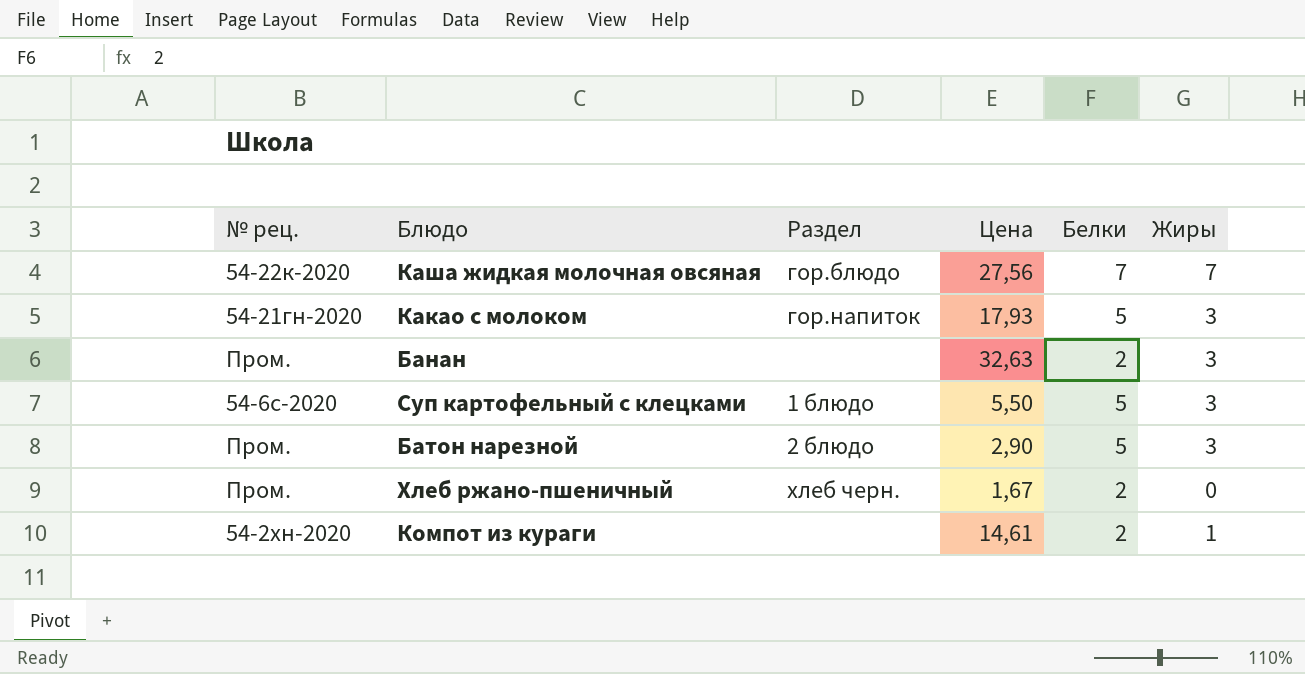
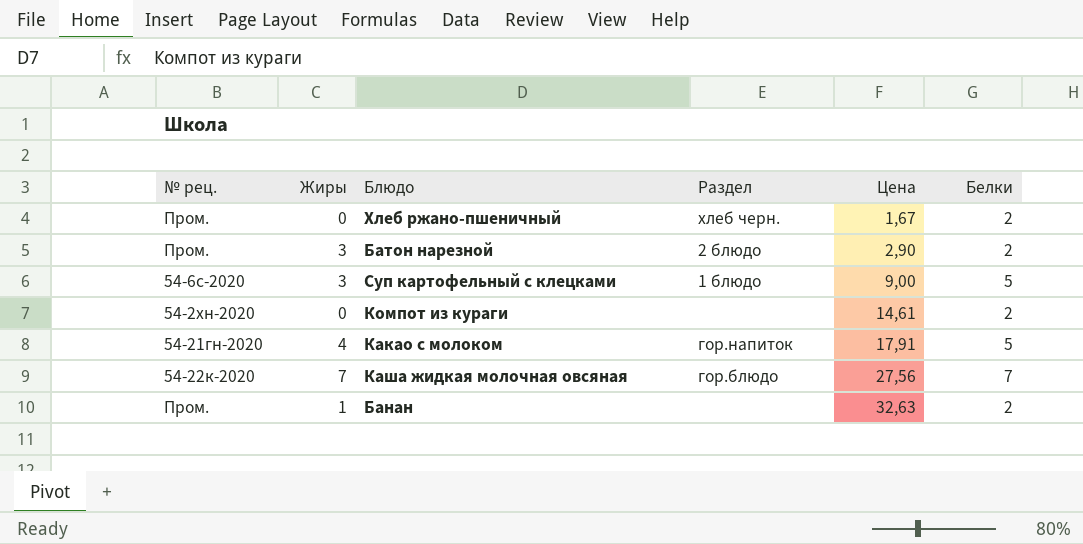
row order: none -> Цена ascending
column Жиры | position: 6 -> 2
Батон нарезной | Белки: 5 -> 2
Суп картофельный с клецками | Цена: 5,50 -> 9,00
Компот из кураги | Жиры: 1 -> 0
Какао с молоком | Жиры: 3 -> 4
Какао с молоком | Цена: 17,93 -> 17,91
Банан | Жиры: 3 -> 1

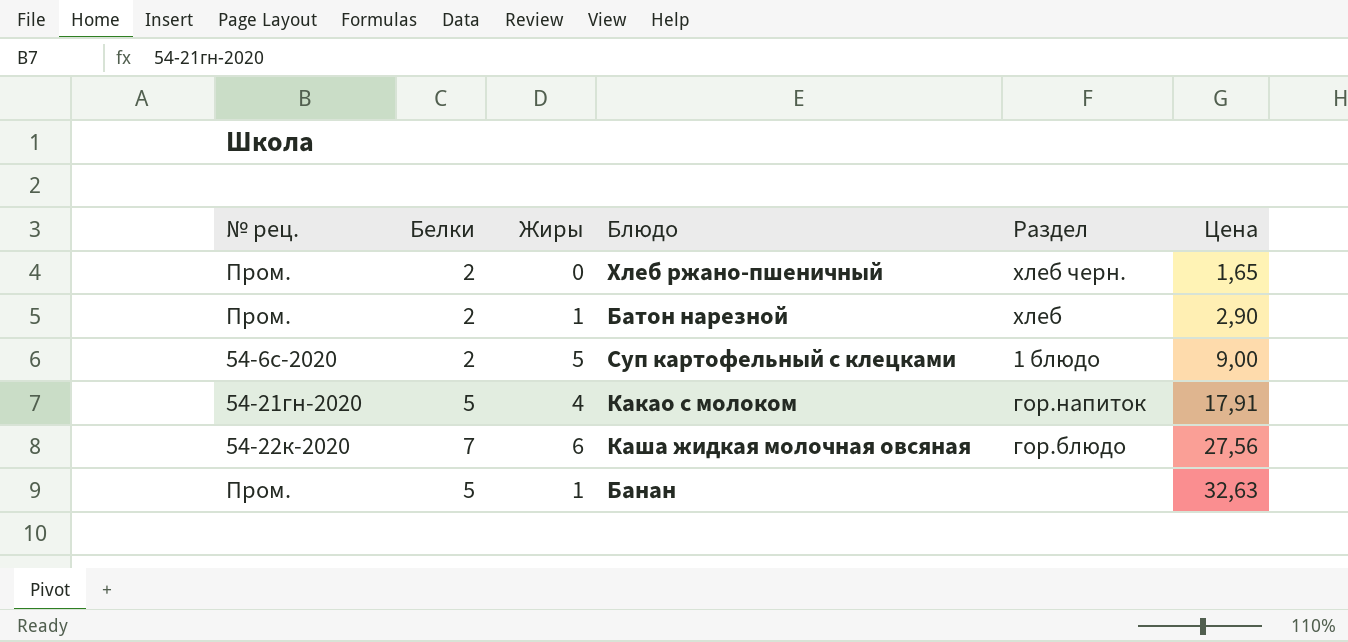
column Белки | position: 6 -> 2
row Компот из кураги: 54-2хн-2020 | 0 | none | 14,61 | 2 -> none
Хлеб ржано-пшеничный | Цена: 1,67 -> 1,65
Батон нарезной | Жиры: 3 -> 1
Батон нарезной | Раздел: 2 блюдо -> хлеб
Суп картофельный с клецками | Белки: 5 -> 2
Суп картофельный с клецками | Жиры: 3 -> 5
Каша жидкая молочная овсяная | Жиры: 7 -> 6
Банан | Белки: 2 -> 5

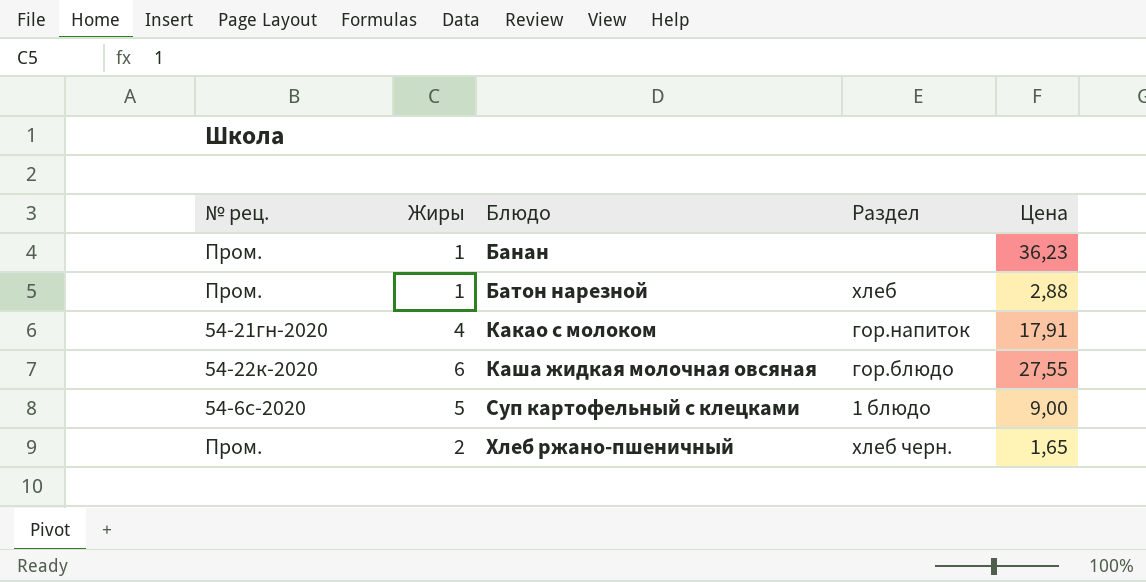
row order: Цена ascending -> Блюдо ascending
column Белки | position: 2 -> none
Банан | Цена: 32,63 -> 36,23
Батон нарезной | Цена: 2,90 -> 2,88
Каша жидкая молочная овсяная | Цена: 27,56 -> 27,55
Хлеб ржано-пшеничный | Жиры: 0 -> 2

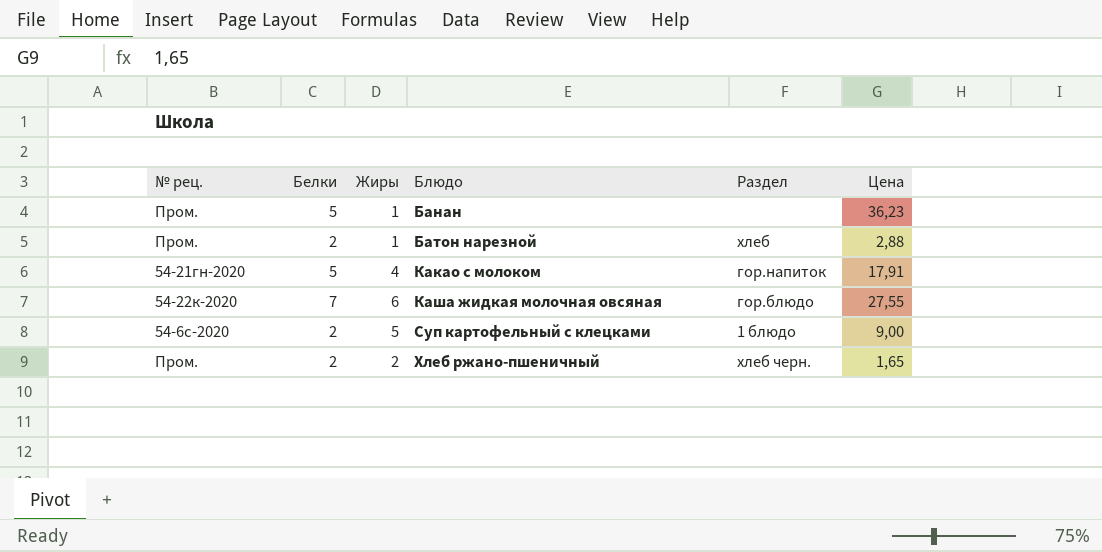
column Белки | position: none -> 2

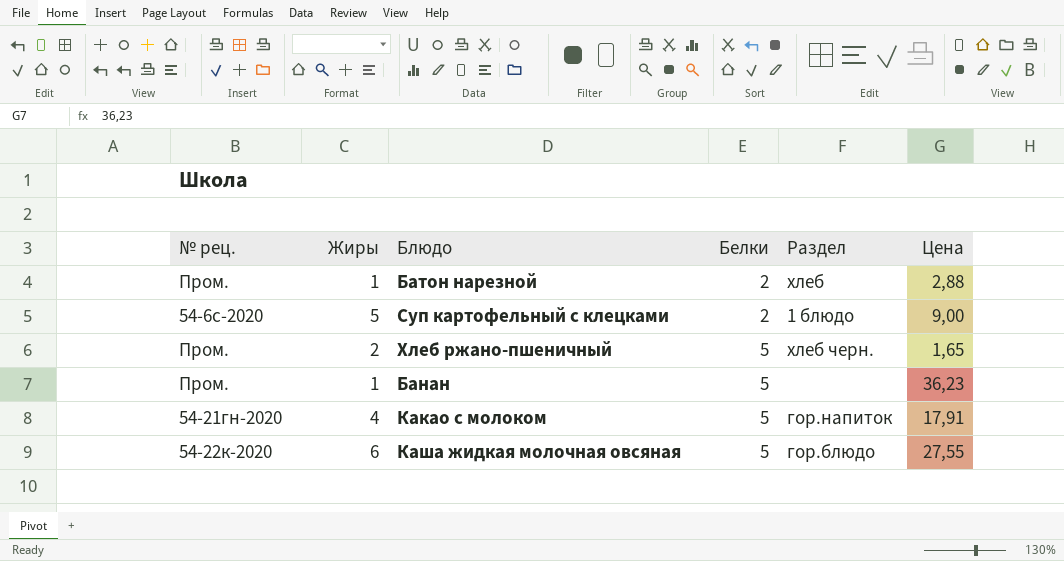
row order: Блюдо ascending -> Белки ascending
column Белки | position: 2 -> 4
Хлеб ржано-пшеничный | Белки: 2 -> 5
Каша жидкая молочная овсяная | Белки: 7 -> 5

